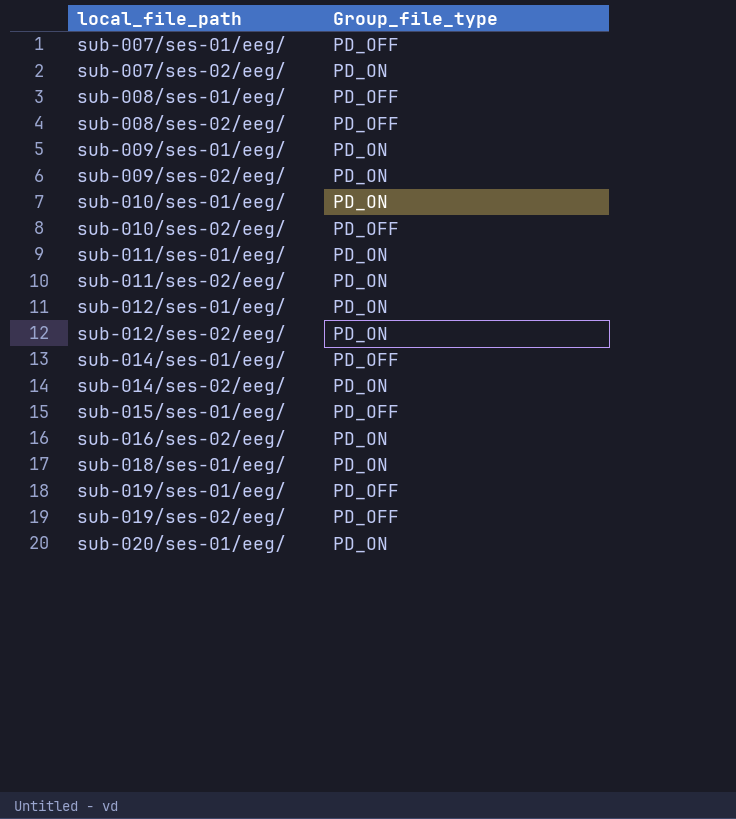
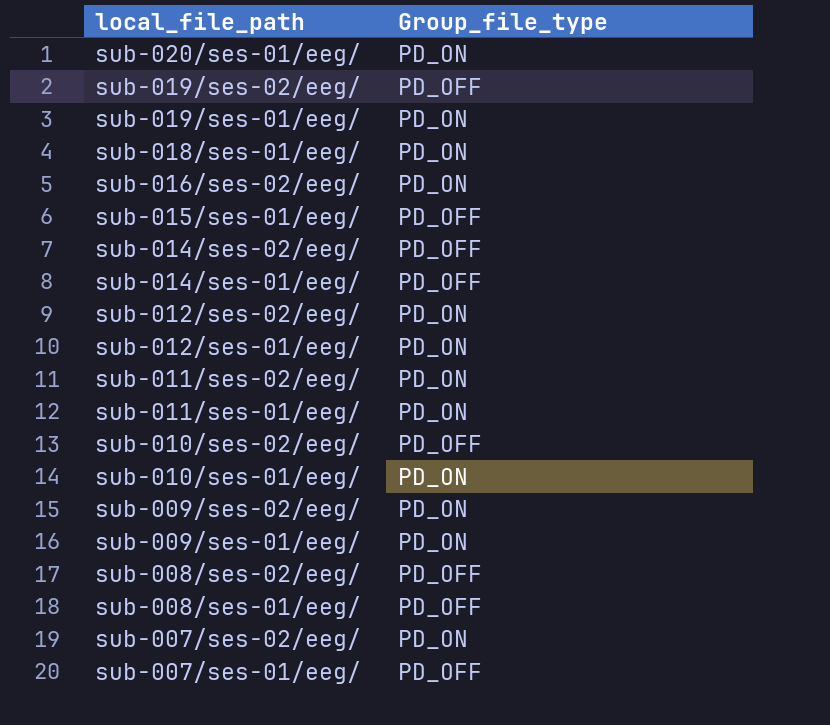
row order: local_file_path ascending -> local_file_path descending
sub-019/ses-01/eeg/ | Group_file_type: PD_OFF -> PD_ON
sub-014/ses-02/eeg/ | Group_file_type: PD_ON -> PD_OFF

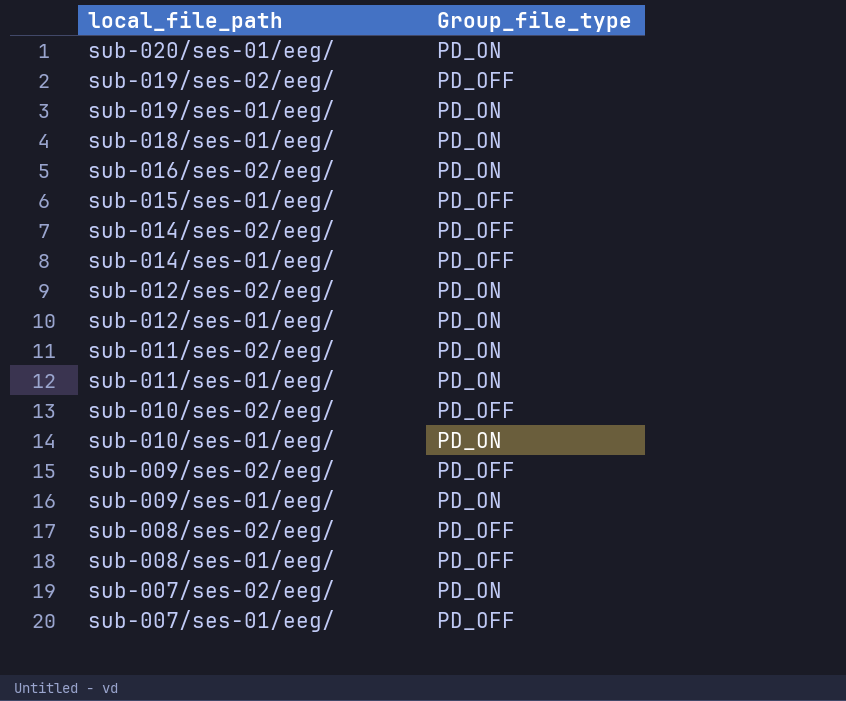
sub-009/ses-02/eeg/ | Group_file_type: PD_ON -> PD_OFF

